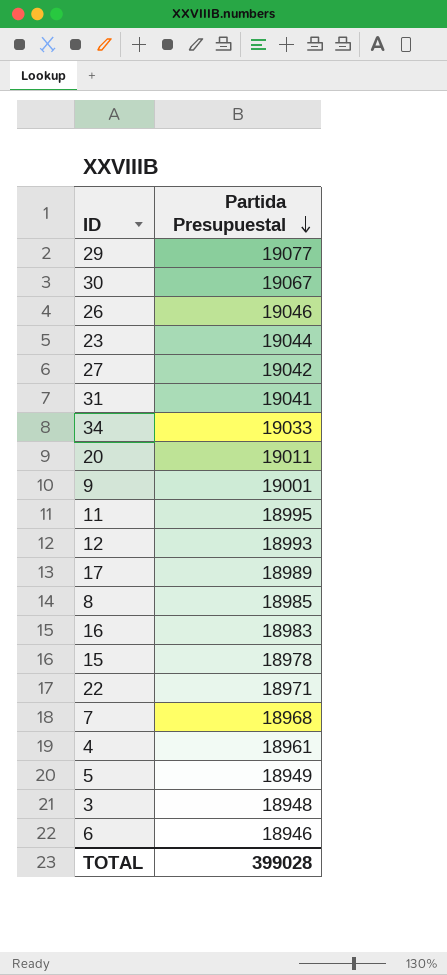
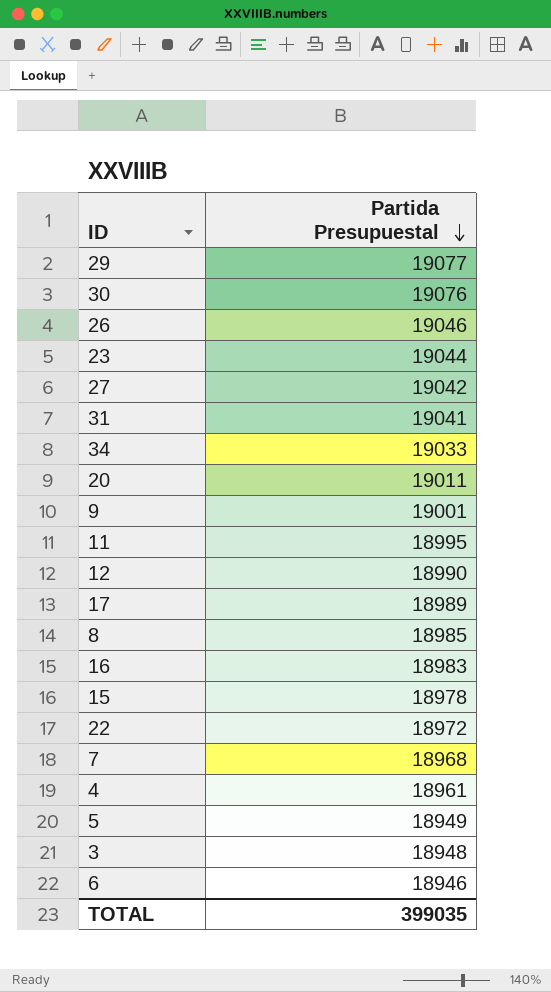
30 | Partida Presupuestal: 19067 -> 19076
12 | Partida Presupuestal: 18993 -> 18990
22 | Partida Presupuestal: 18971 -> 18972
TOTAL | Partida Presupuestal: 399028 -> 399035

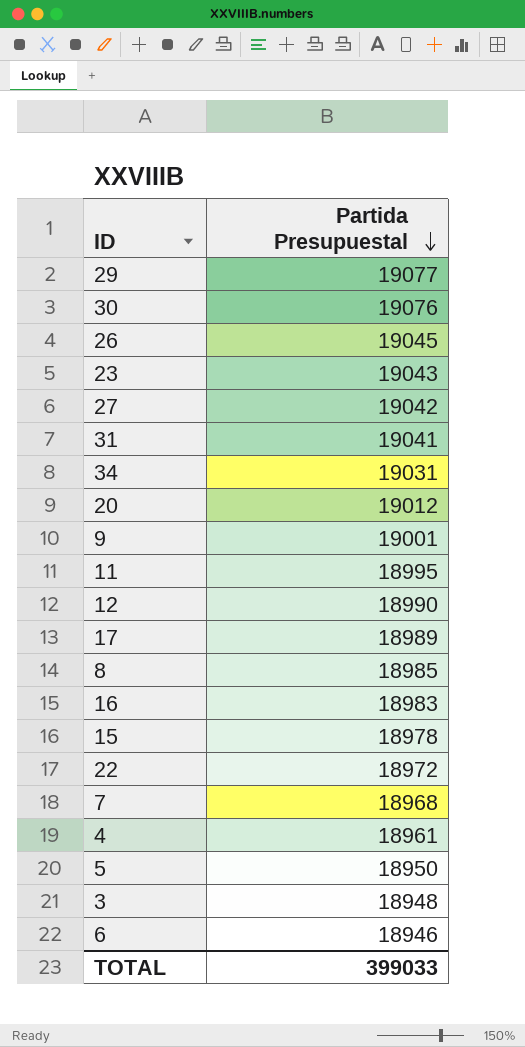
26 | Partida Presupuestal: 19046 -> 19045
23 | Partida Presupuestal: 19044 -> 19043
34 | Partida Presupuestal: 19033 -> 19031
20 | Partida Presupuestal: 19011 -> 19012
5 | Partida Presupuestal: 18949 -> 18950
TOTAL | Partida Presupuestal: 399035 -> 399033

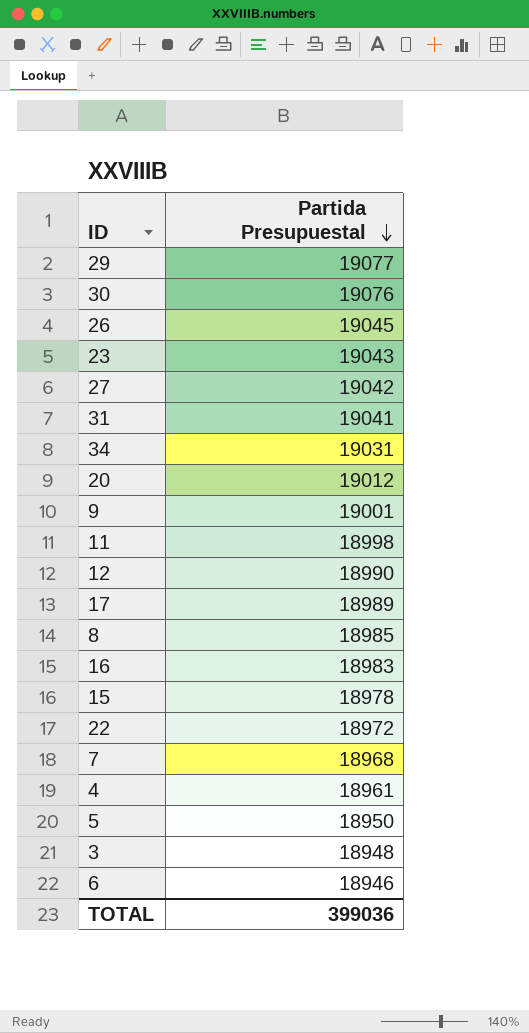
11 | Partida Presupuestal: 18995 -> 18998
TOTAL | Partida Presupuestal: 399033 -> 399036

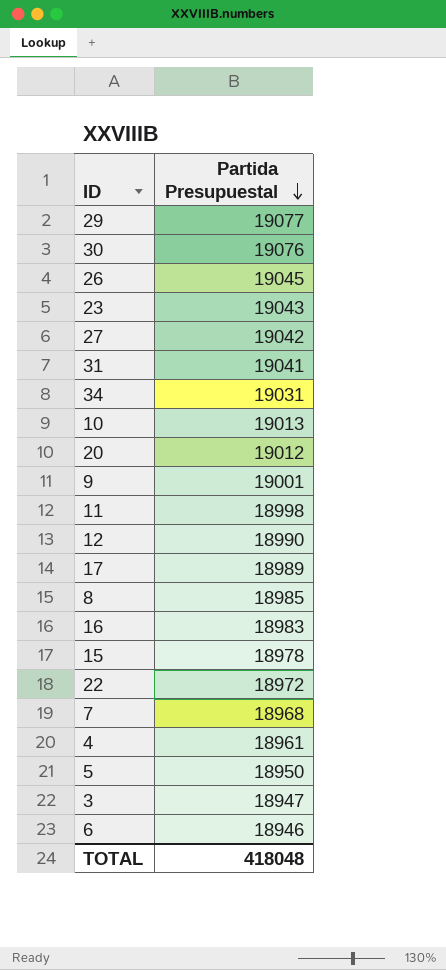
row 10: none -> 19013
3 | Partida Presupuestal: 18948 -> 18947
TOTAL | Partida Presupuestal: 399036 -> 418048

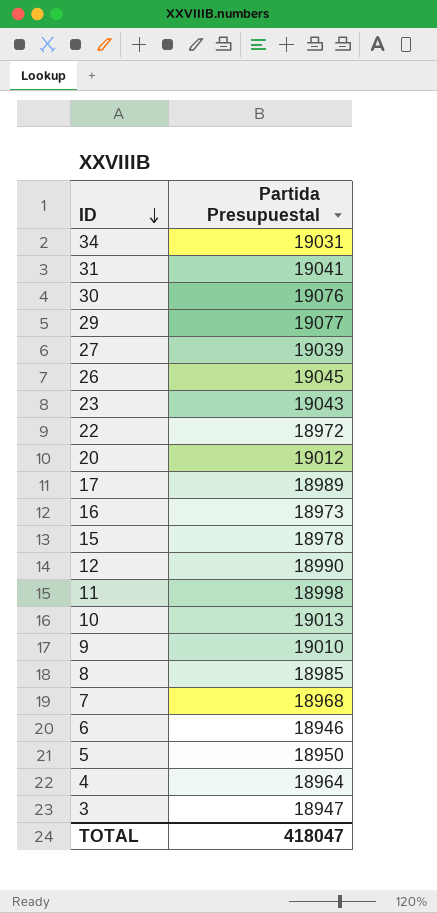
row order: Partida Presupuestal descending -> ID descending
27 | Partida Presupuestal: 19042 -> 19039
16 | Partida Presupuestal: 18983 -> 18973
9 | Partida Presupuestal: 19001 -> 19010
4 | Partida Presupuestal: 18961 -> 18964
TOTAL | Partida Presupuestal: 418048 -> 418047

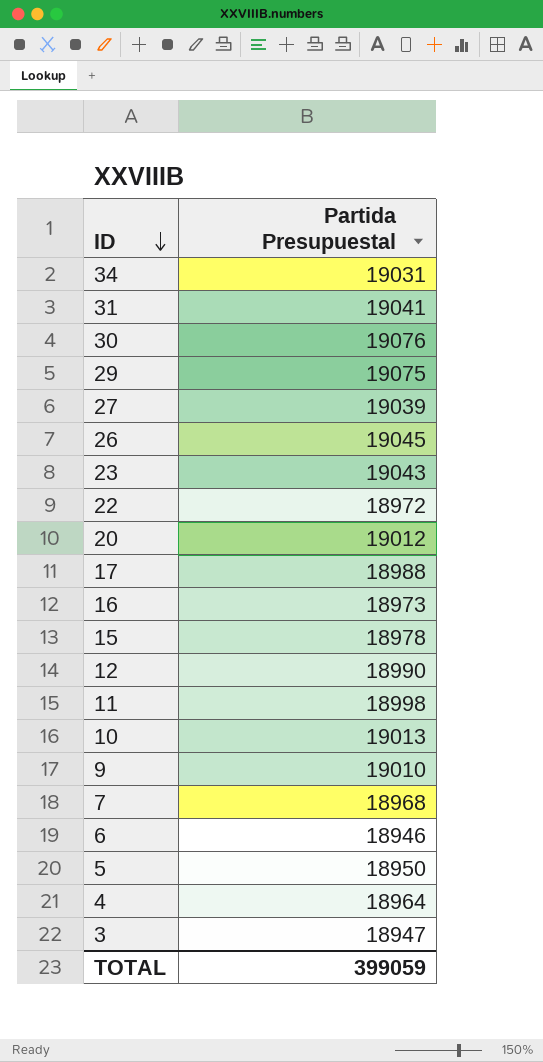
row 8: 18985 -> none
29 | Partida Presupuestal: 19077 -> 19075
17 | Partida Presupuestal: 18989 -> 18988
TOTAL | Partida Presupuestal: 418047 -> 399059

